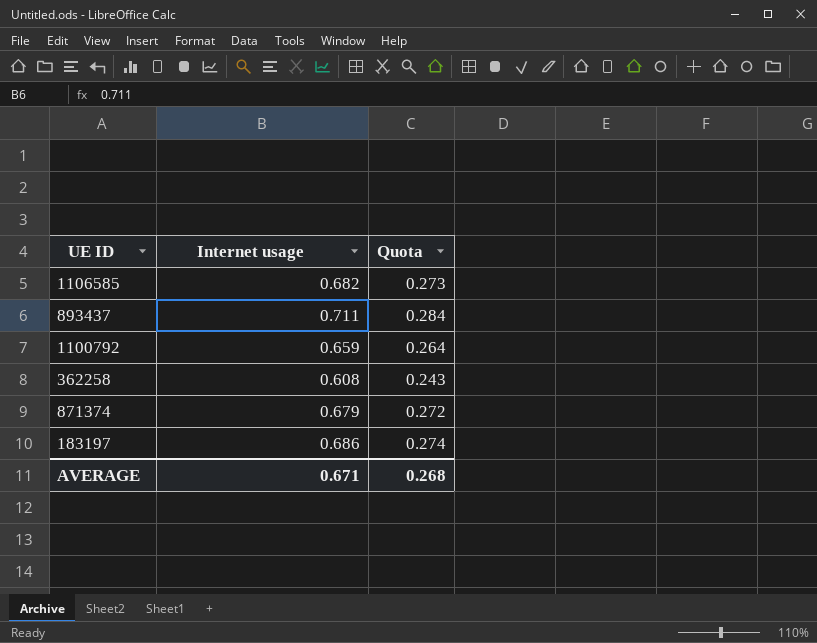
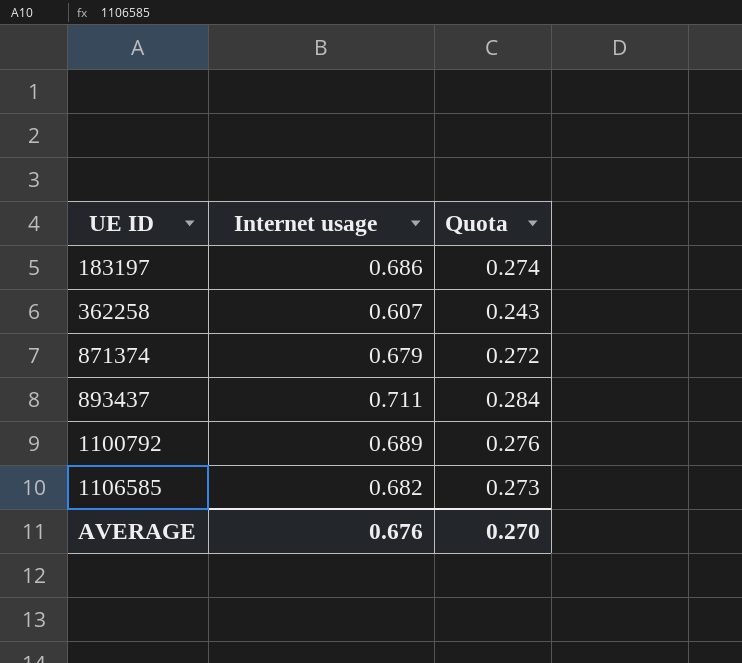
row order: none -> UE ID ascending
362258 | Internet usage: 0.608 -> 0.607
1100792 | Internet usage: 0.659 -> 0.689
1100792 | Quota: 0.264 -> 0.276
AVERAGE | Internet usage: 0.671 -> 0.676
AVERAGE | Quota: 0.268 -> 0.270

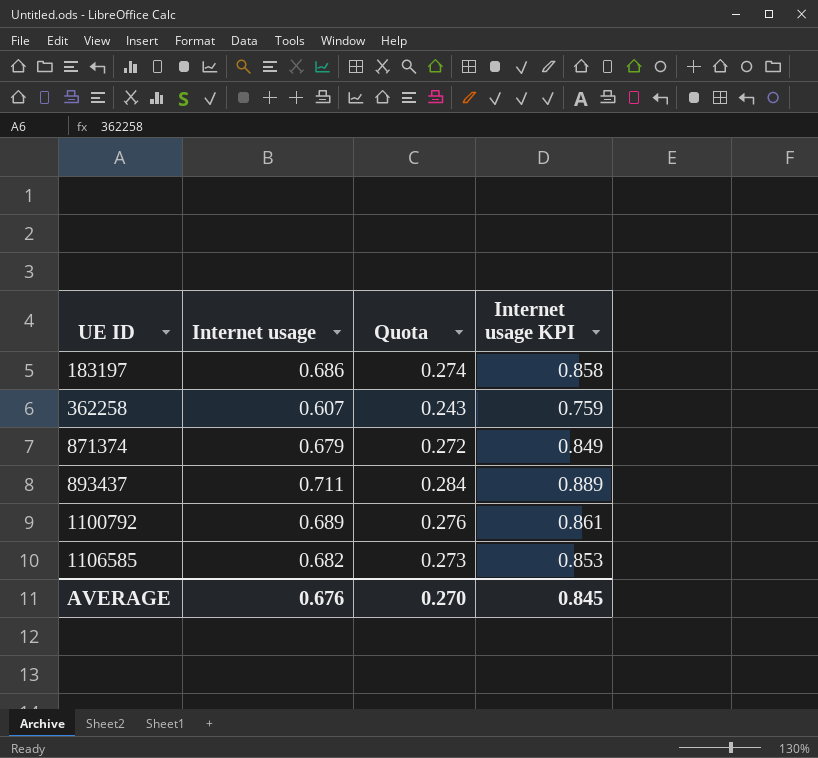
column Internet usage KPI | formula: none -> [Internet usage] * 1.25

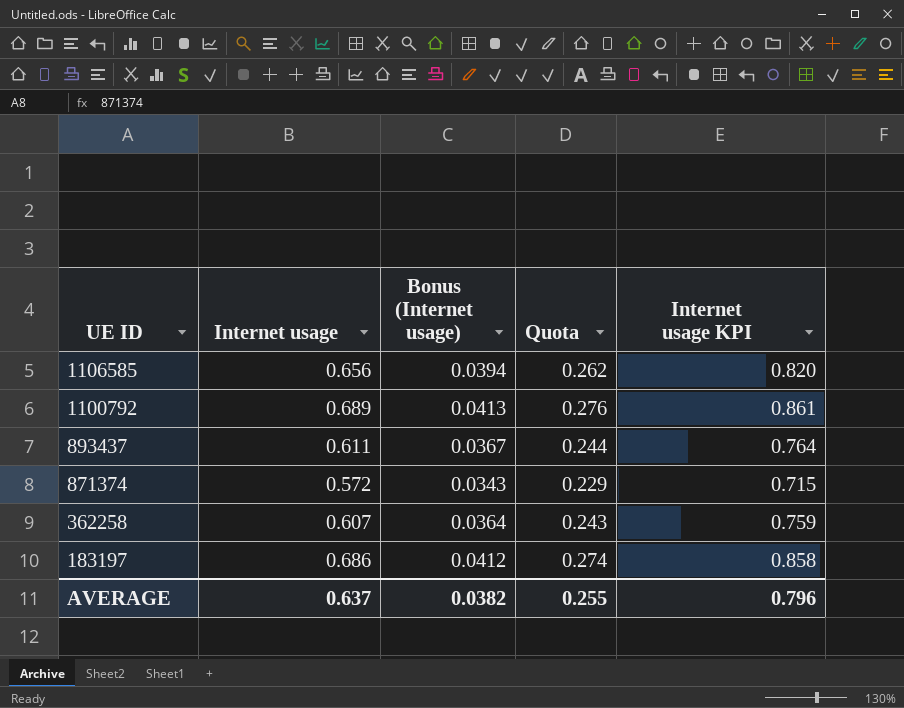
row order: UE ID ascending -> UE ID descending
column Bonus (Internet usage) | formula: none -> [Internet usage] * 0.06
1106585 | Internet usage: 0.682 -> 0.656
1106585 | Quota: 0.273 -> 0.262
1106585 | Internet usage KPI: 0.853 -> 0.820
893437 | Internet usage: 0.711 -> 0.611
893437 | Quota: 0.284 -> 0.244
893437 | Internet usage KPI: 0.889 -> 0.764
871374 | Internet usage: 0.679 -> 0.572
871374 | Quota: 0.272 -> 0.229
871374 | Internet usage KPI: 0.849 -> 0.715
AVERAGE | Internet usage: 0.676 -> 0.637
AVERAGE | Quota: 0.270 -> 0.255
AVERAGE | Internet usage KPI: 0.845 -> 0.796

